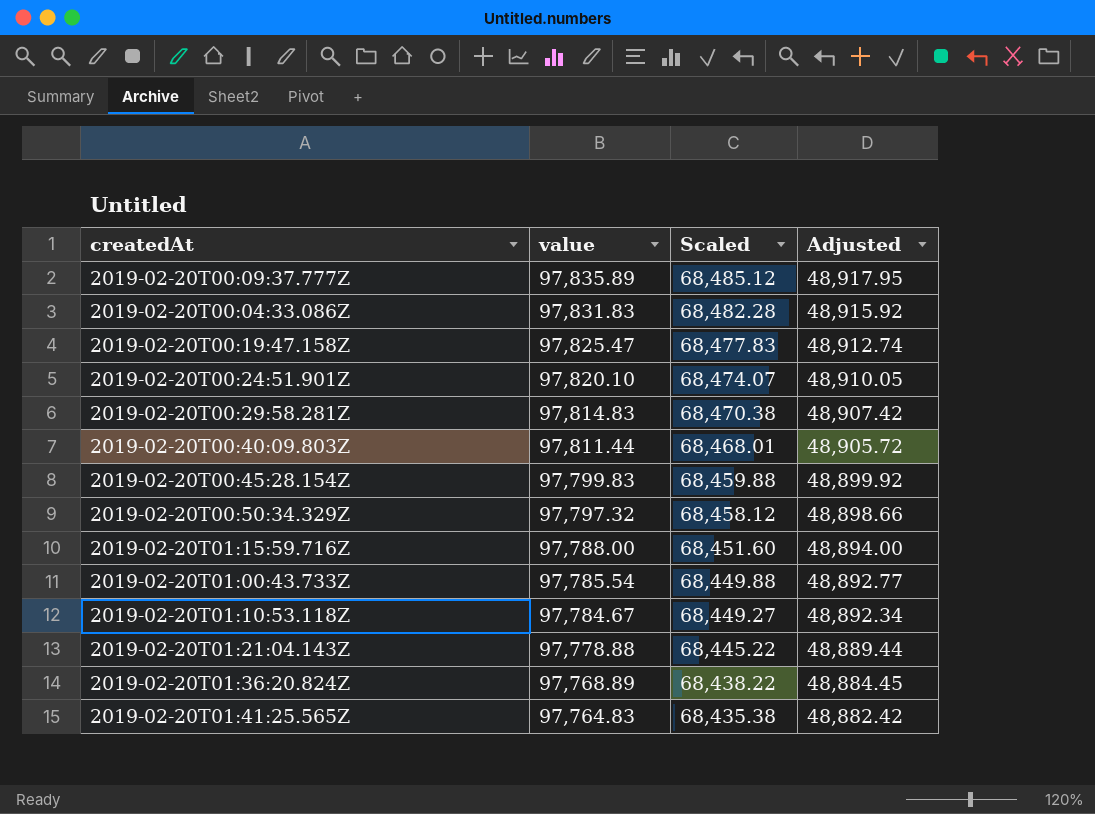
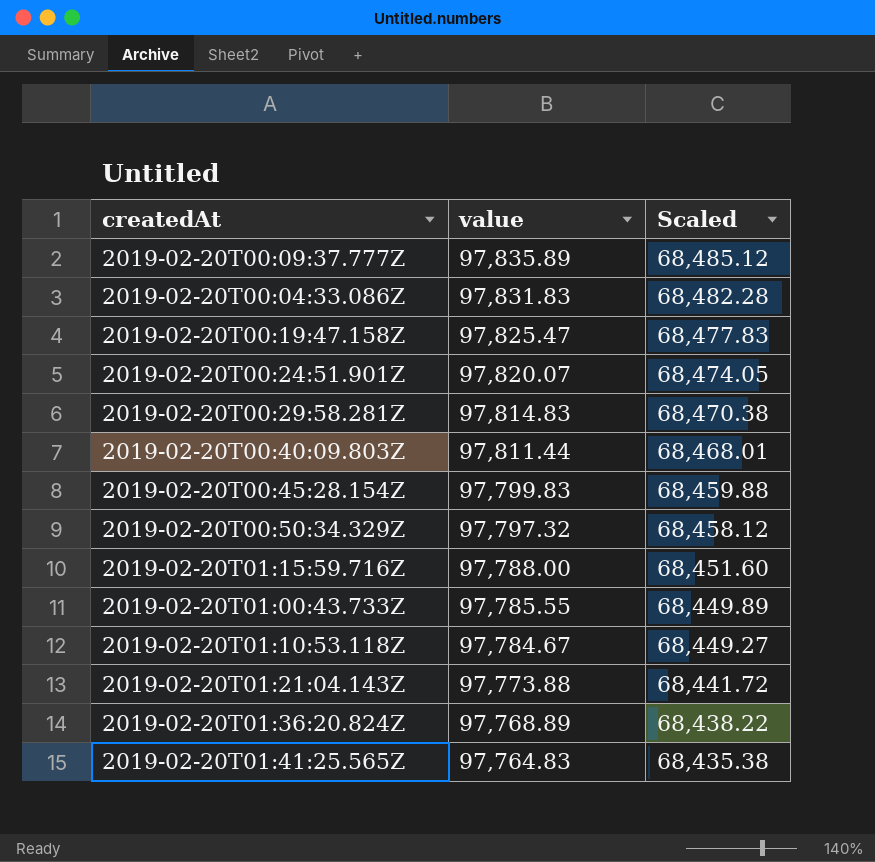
column Adjusted | formula: [value] * 0.5 -> none
2019-02-20T00:24:51.901Z | value: 97,820.10 -> 97,820.07
2019-02-20T00:24:51.901Z | Scaled: 68,474.07 -> 68,474.05
2019-02-20T01:00:43.733Z | value: 97,785.54 -> 97,785.55
2019-02-20T01:00:43.733Z | Scaled: 68,449.88 -> 68,449.89
2019-02-20T01:21:04.143Z | value: 97,778.88 -> 97,773.88
2019-02-20T01:21:04.143Z | Scaled: 68,445.22 -> 68,441.72

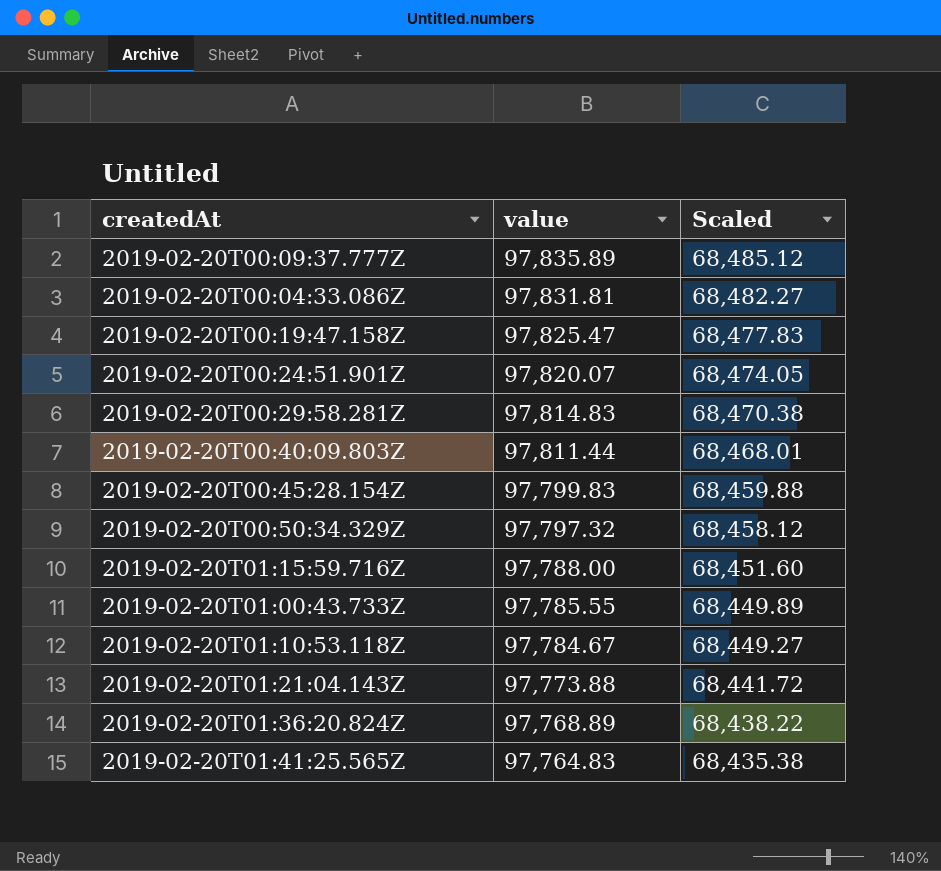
2019-02-20T00:04:33.086Z | value: 97,831.83 -> 97,831.81
2019-02-20T00:04:33.086Z | Scaled: 68,482.28 -> 68,482.27

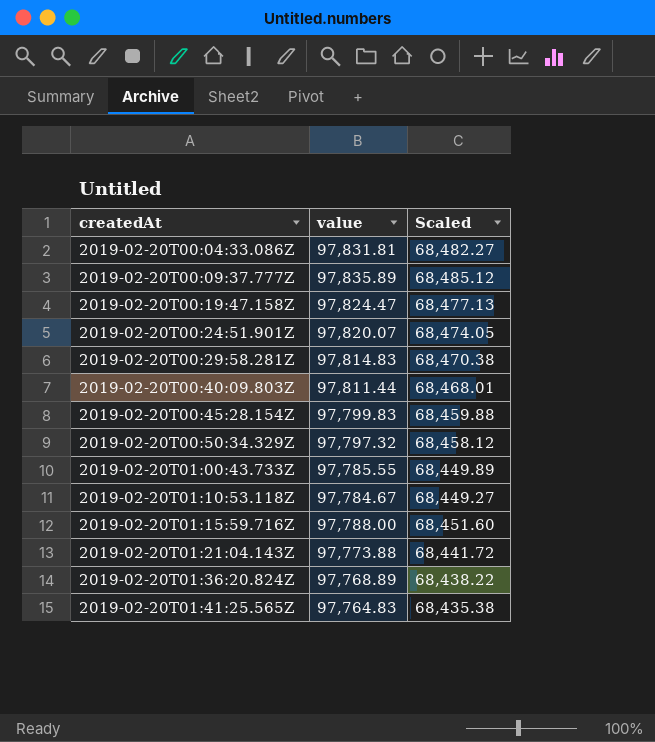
row order: value descending -> createdAt ascending
2019-02-20T00:19:47.158Z | value: 97,825.47 -> 97,824.47
2019-02-20T00:19:47.158Z | Scaled: 68,477.83 -> 68,477.13

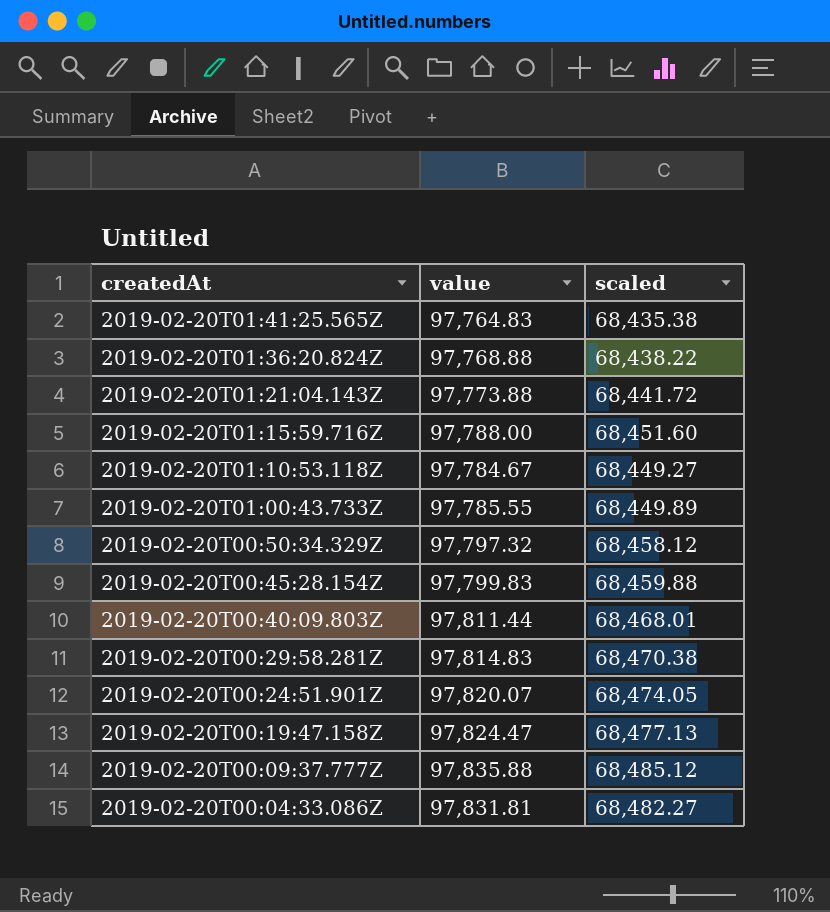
row order: createdAt ascending -> createdAt descending
column name: Scaled -> scaled
2019-02-20T01:36:20.824Z | value: 97,768.89 -> 97,768.88
2019-02-20T00:09:37.777Z | value: 97,835.89 -> 97,835.88

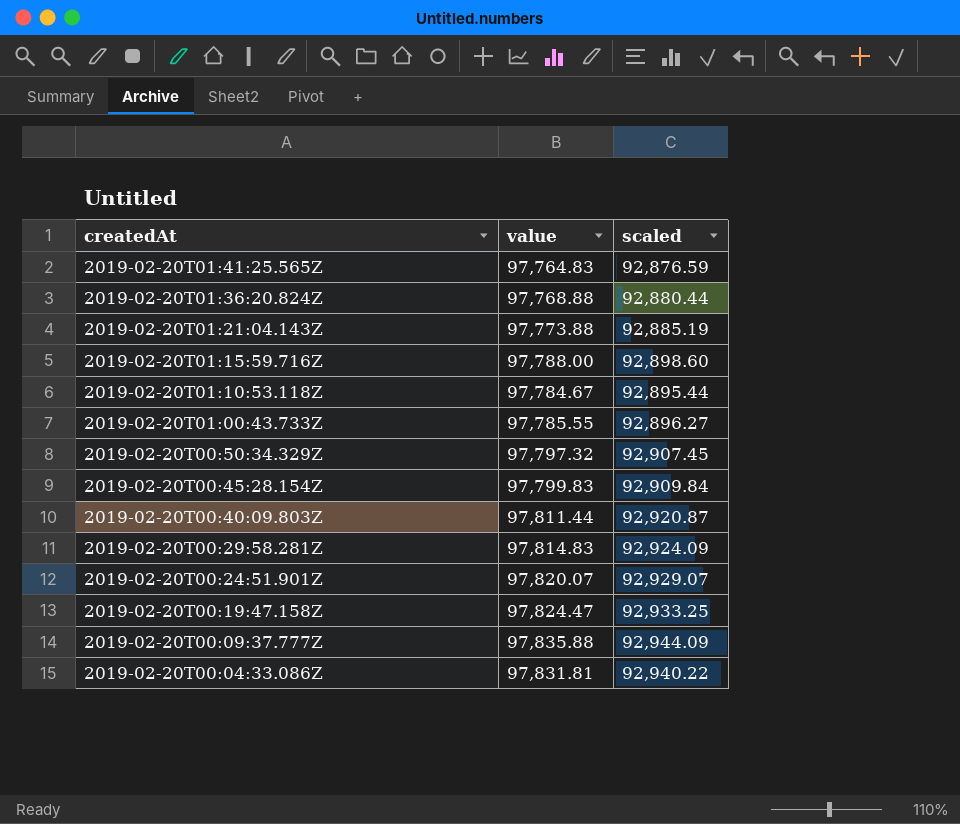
column scaled | formula: [value] * 0.7 -> [value] * 0.95

